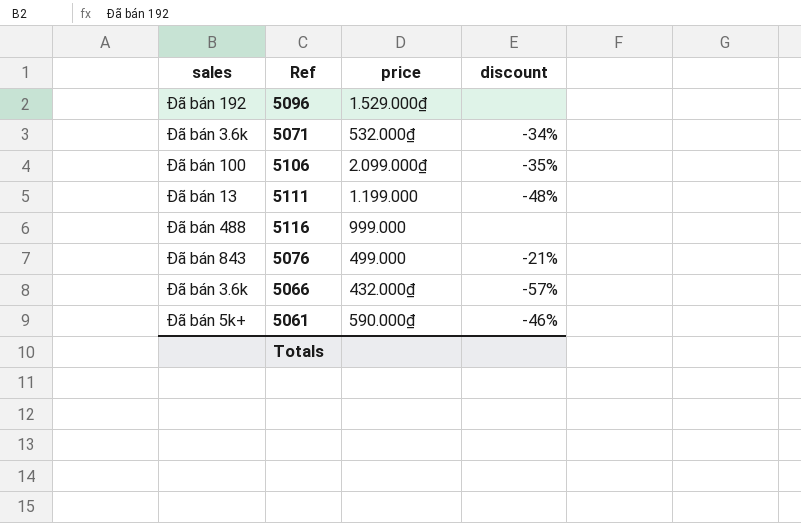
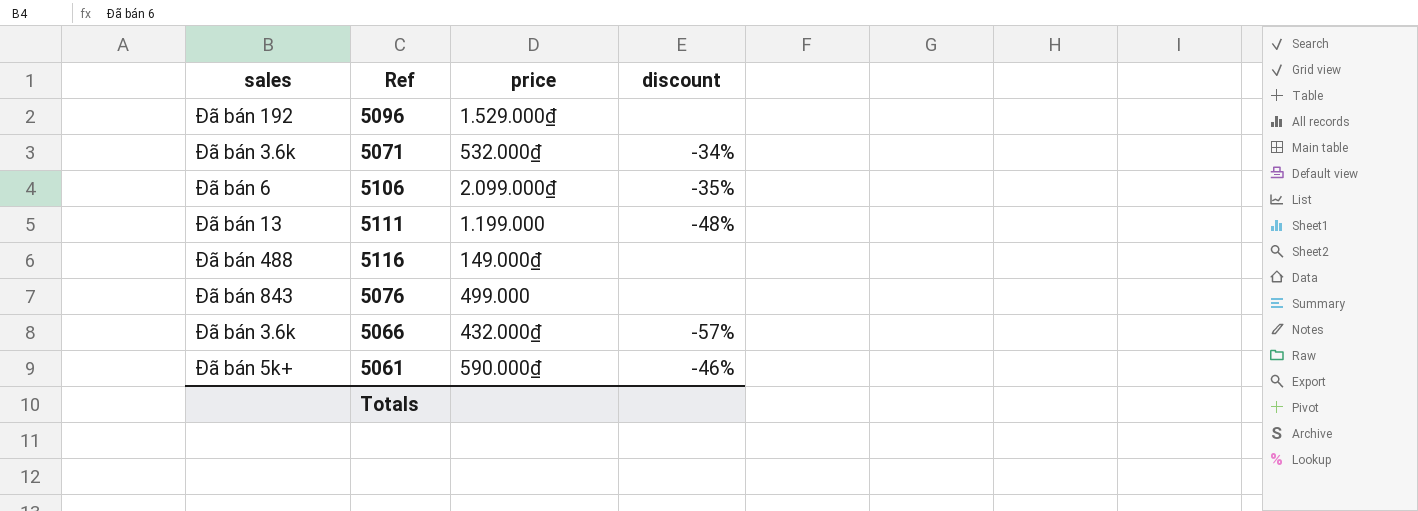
5106 | sales: Đã bán 100 -> Đã bán 6
5116 | price: 999.000 -> 149.000₫
5076 | discount: -21% -> none

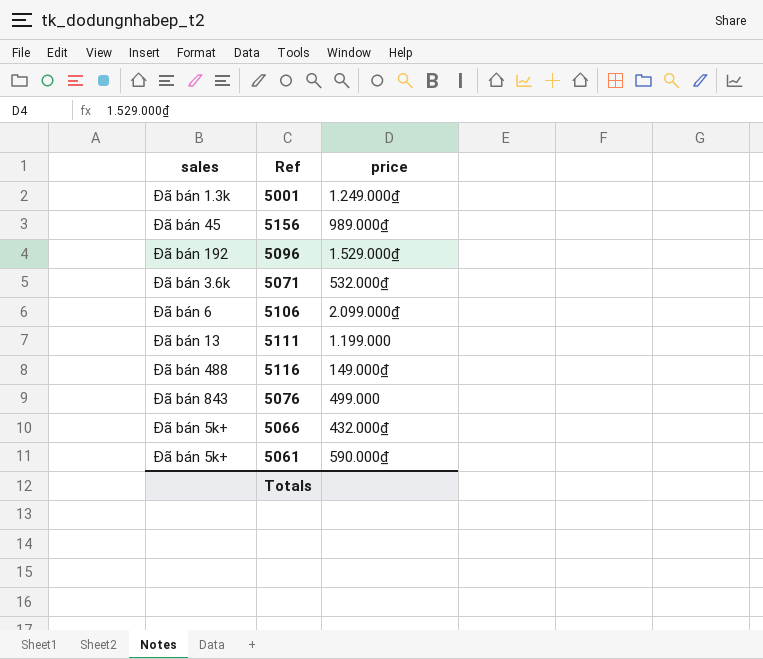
column discount | position: 4 -> none
row 5001: none -> Đã bán 1.3k | 1.249.000₫
row 5156: none -> Đã bán 45 | 989.000₫
5066 | sales: Đã bán 3.6k -> Đã bán 5k+

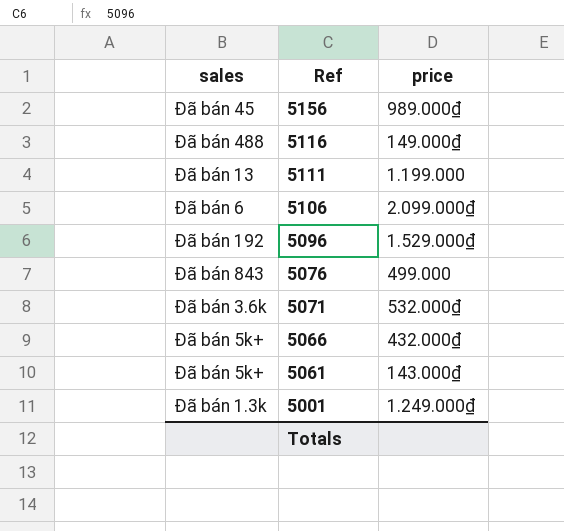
row order: none -> Ref descending
5061 | price: 590.000₫ -> 143.000₫

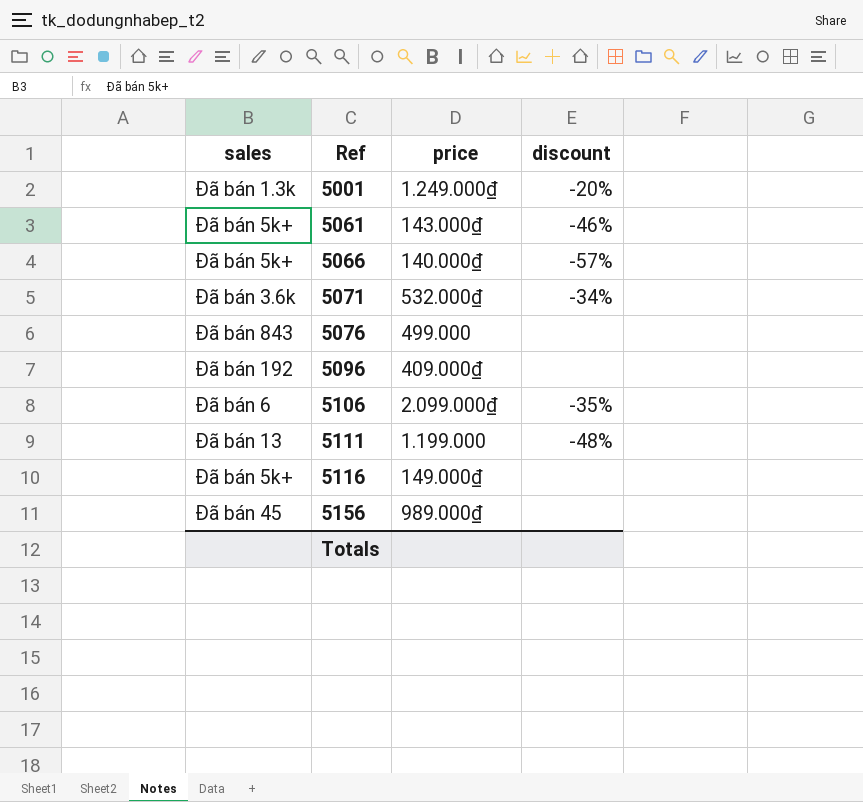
row order: Ref descending -> Ref ascending
column discount | position: none -> 4
5066 | price: 432.000₫ -> 140.000₫
5096 | price: 1.529.000₫ -> 409.000₫
5116 | sales: Đã bán 488 -> Đã bán 5k+

